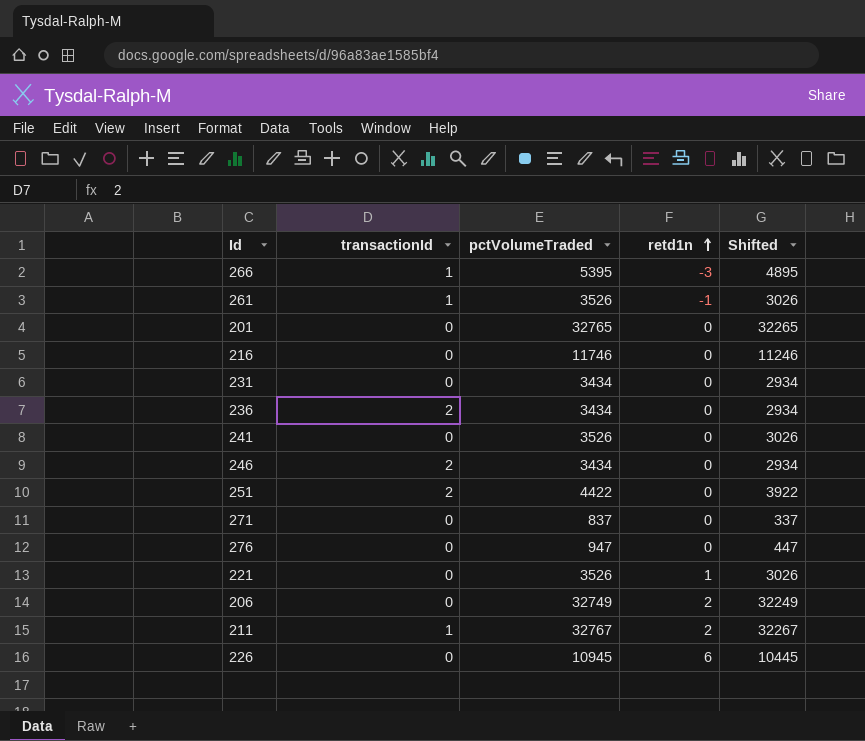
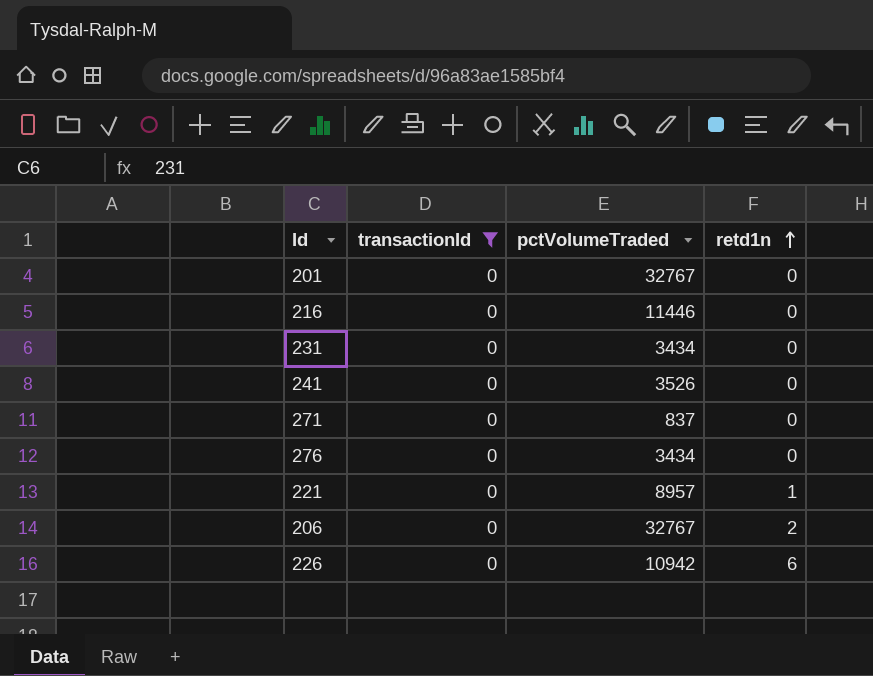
filter: none -> transactionId = 0
column Shifted | formula: [pctVolumeTraded] - 500 -> none
201 | pctVolumeTraded: 32765 -> 32767
216 | pctVolumeTraded: 11746 -> 11446
276 | pctVolumeTraded: 947 -> 3434
221 | pctVolumeTraded: 3526 -> 8957
206 | pctVolumeTraded: 32749 -> 32767
226 | pctVolumeTraded: 10945 -> 10942

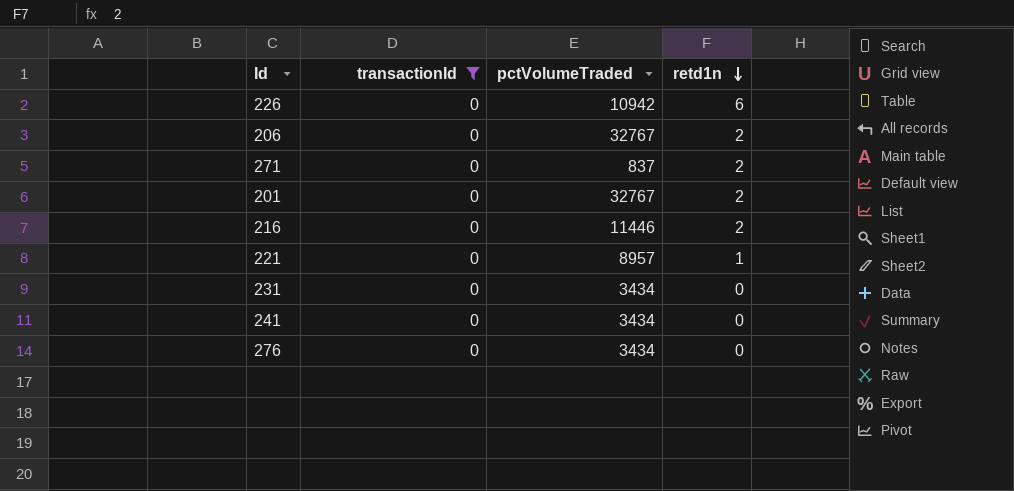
row order: retd1n ascending -> retd1n descending
271 | retd1n: 0 -> 2
201 | retd1n: 0 -> 2
216 | retd1n: 0 -> 2
241 | pctVolumeTraded: 3526 -> 3434

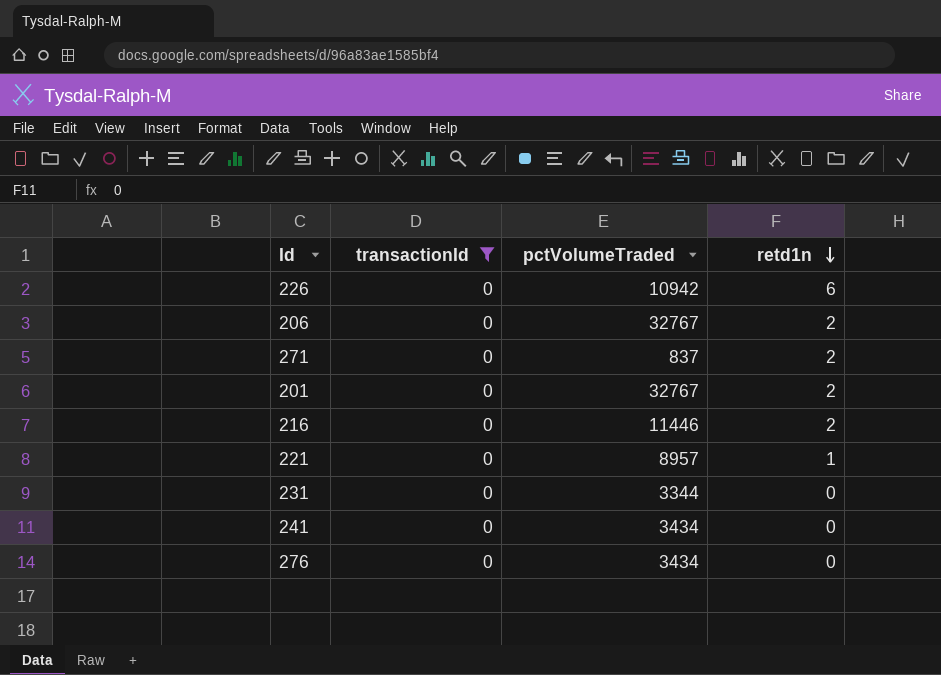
231 | pctVolumeTraded: 3434 -> 3344

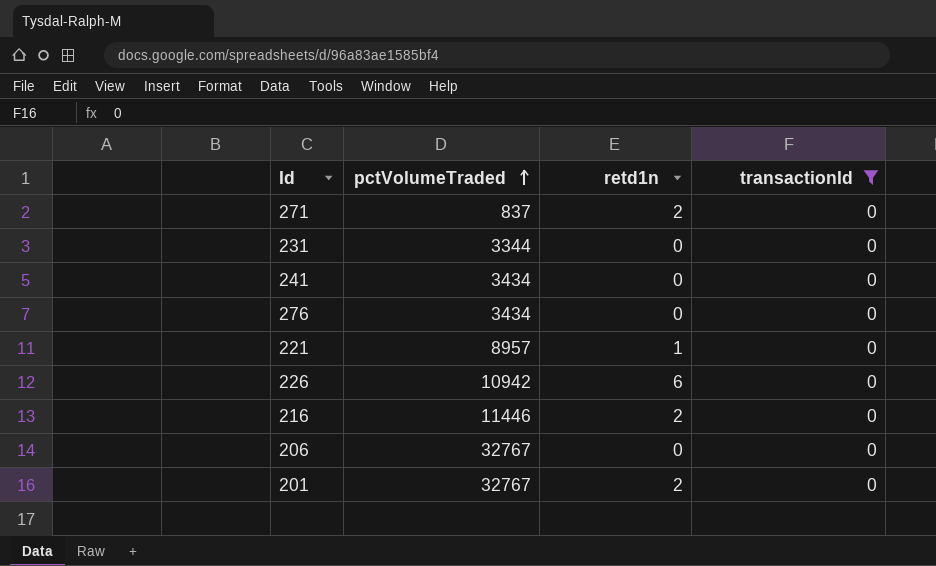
row order: retd1n descending -> pctVolumeTraded ascending
column transactionId | position: 2 -> 4
206 | retd1n: 2 -> 0

